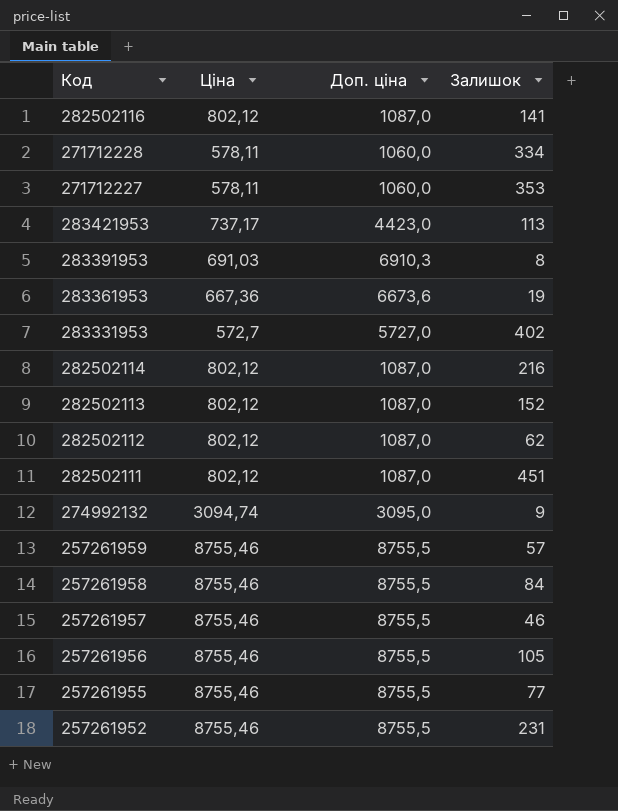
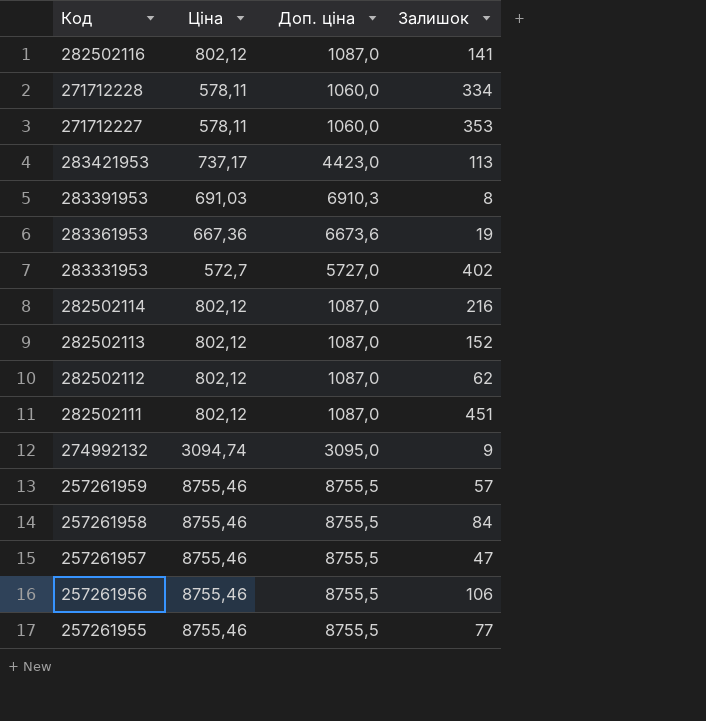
row 257261952: 8755,46 | 8755,5 | 231 -> none
257261957 | Залишок: 46 -> 47
257261956 | Залишок: 105 -> 106

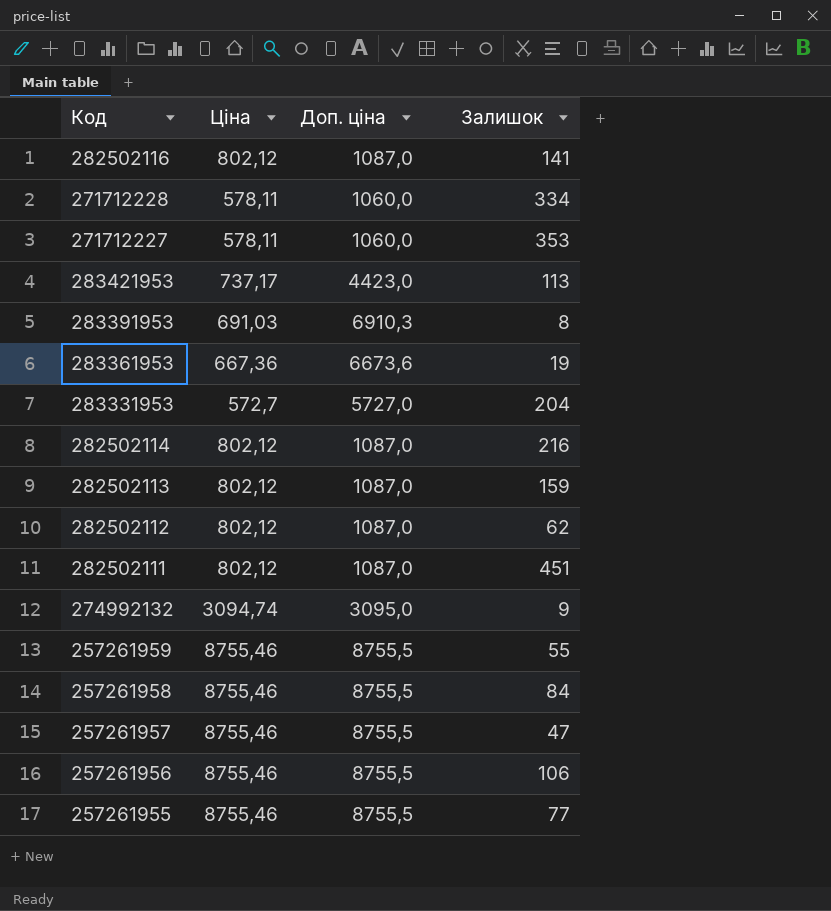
283331953 | Залишок: 402 -> 204
282502113 | Залишок: 152 -> 159
257261959 | Залишок: 57 -> 55

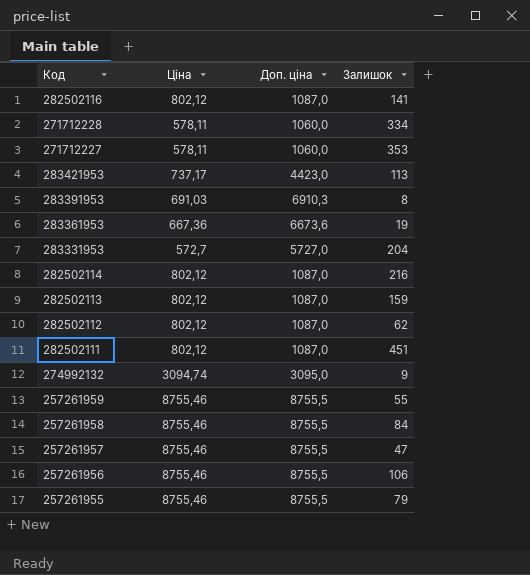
257261955 | Залишок: 77 -> 79

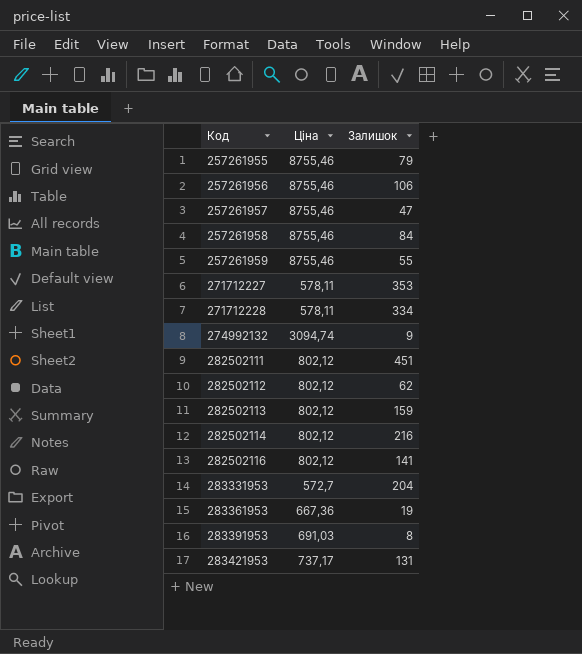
row order: none -> Код ascending
column Доп. ціна | position: 3 -> none
283421953 | Залишок: 113 -> 131

